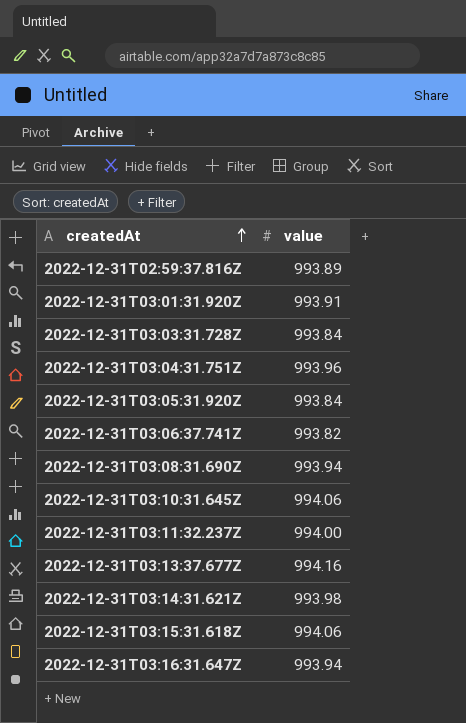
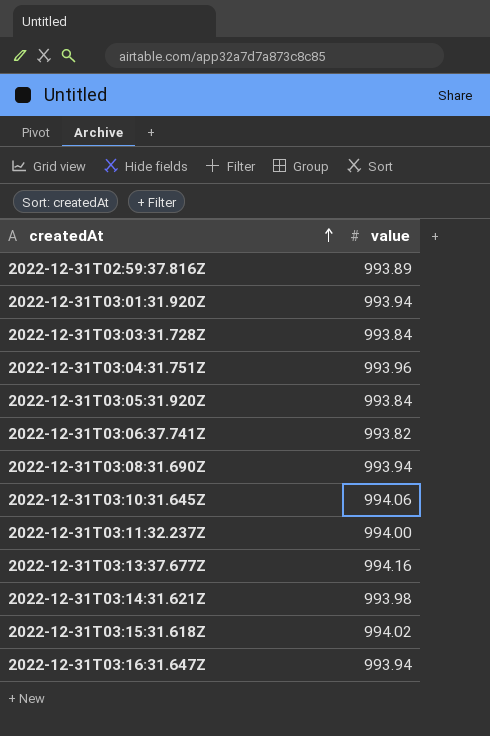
2022-12-31T03:01:31.920Z | value: 993.91 -> 993.94
2022-12-31T03:15:31.618Z | value: 994.06 -> 994.02

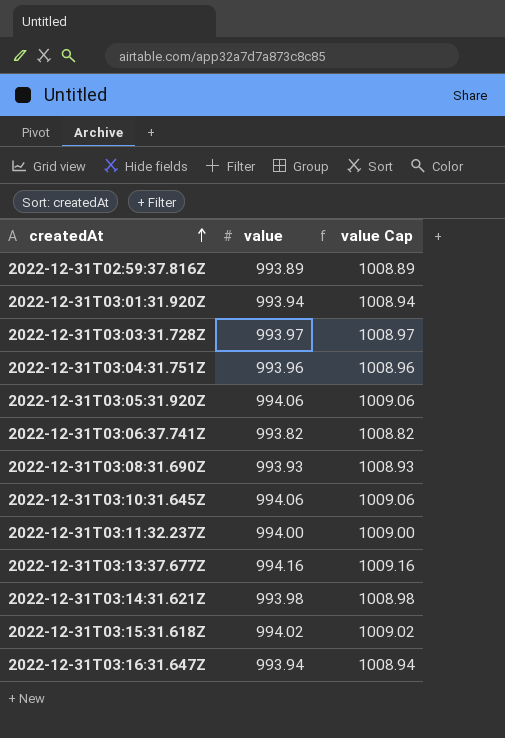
column value Cap | formula: none -> [value] + 15
2022-12-31T03:03:31.728Z | value: 993.84 -> 993.97
2022-12-31T03:05:31.920Z | value: 993.84 -> 994.06
2022-12-31T03:08:31.690Z | value: 993.94 -> 993.93

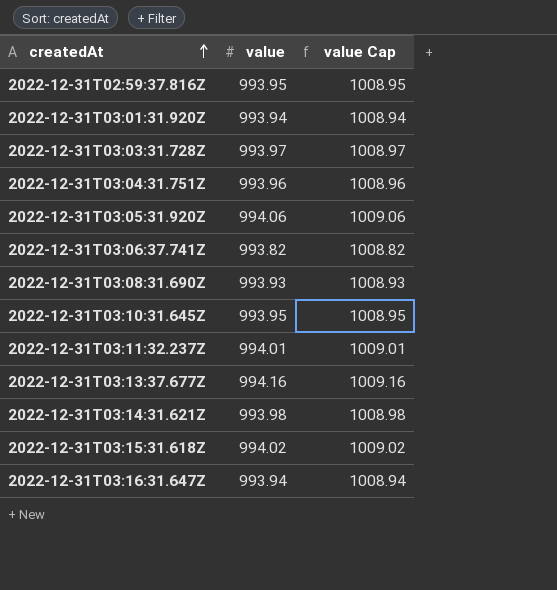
2022-12-31T02:59:37.816Z | value: 993.89 -> 993.95
2022-12-31T02:59:37.816Z | value Cap: 1008.89 -> 1008.95
2022-12-31T03:10:31.645Z | value: 994.06 -> 993.95
2022-12-31T03:10:31.645Z | value Cap: 1009.06 -> 1008.95
2022-12-31T03:11:32.237Z | value: 994.00 -> 994.01
2022-12-31T03:11:32.237Z | value Cap: 1009.00 -> 1009.01

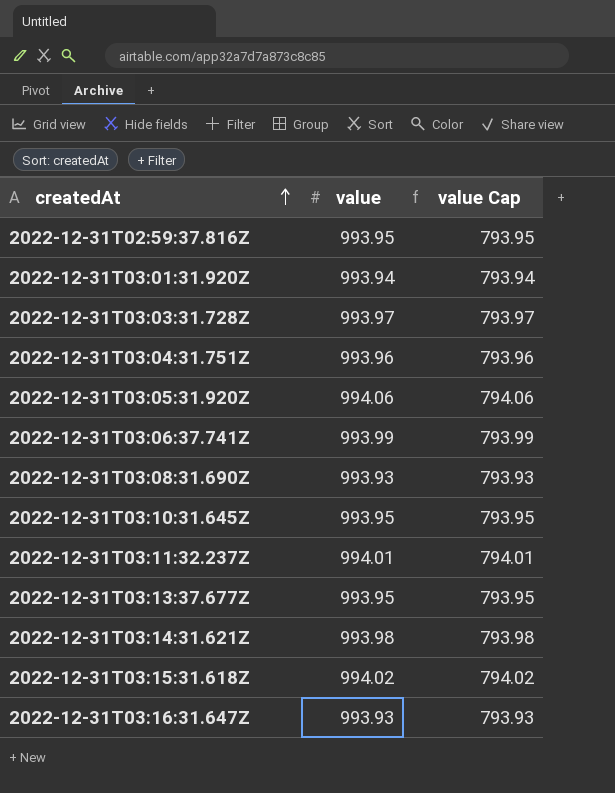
column value Cap | formula: [value] + 15 -> [value] - 200
2022-12-31T03:06:37.741Z | value: 993.82 -> 993.99
2022-12-31T03:13:37.677Z | value: 994.16 -> 993.95
2022-12-31T03:16:31.647Z | value: 993.94 -> 993.93

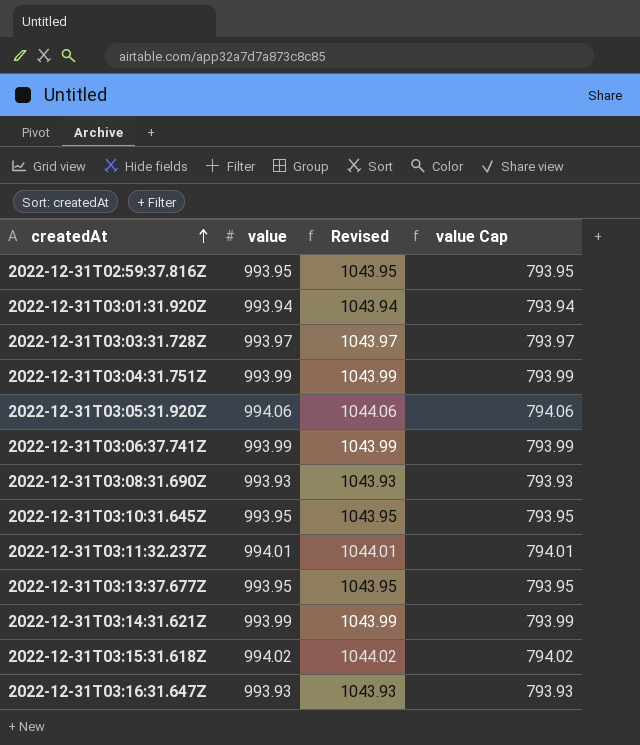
column Revised | formula: none -> [value] + 50
2022-12-31T03:04:31.751Z | value: 993.96 -> 993.99
2022-12-31T03:04:31.751Z | value Cap: 793.96 -> 793.99
2022-12-31T03:14:31.621Z | value: 993.98 -> 993.99
2022-12-31T03:14:31.621Z | value Cap: 793.98 -> 793.99

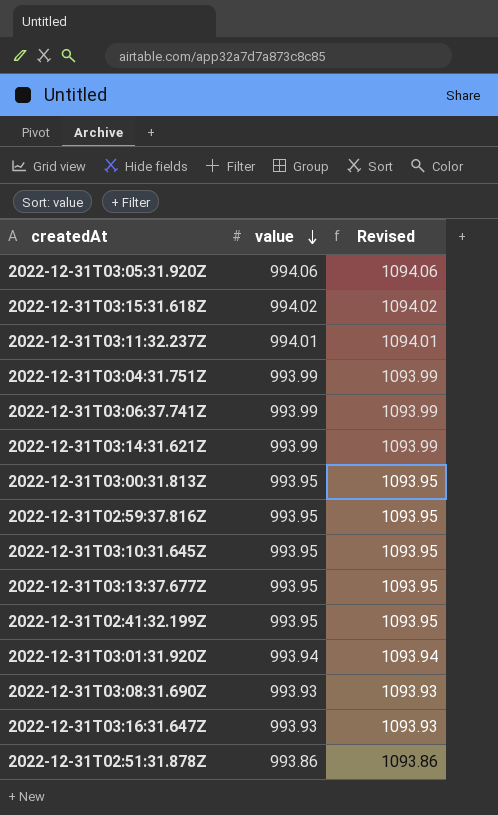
row order: createdAt ascending -> value descending
column value Cap | formula: [value] - 200 -> none
column Revised | formula: [value] + 50 -> [value] + 100
row 2022-12-31T03:03:31.728Z: 993.97 | 1043.97 | 793.97 -> none
row 2022-12-31T03:00:31.813Z: none -> 993.95 | 1093.95
row 2022-12-31T02:41:32.199Z: none -> 993.95 | 1093.95
row 2022-12-31T02:51:31.878Z: none -> 993.86 | 1093.86

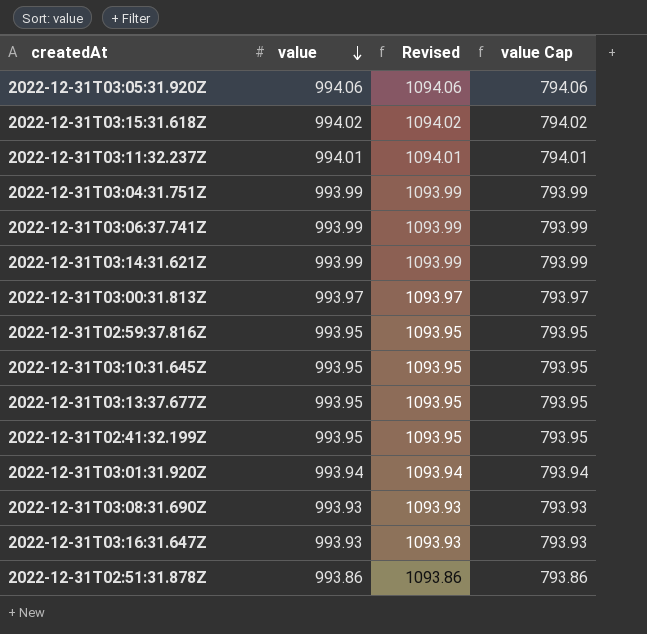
column value Cap | formula: none -> [value] - 200
2022-12-31T03:00:31.813Z | value: 993.95 -> 993.97
2022-12-31T03:00:31.813Z | Revised: 1093.95 -> 1093.97

